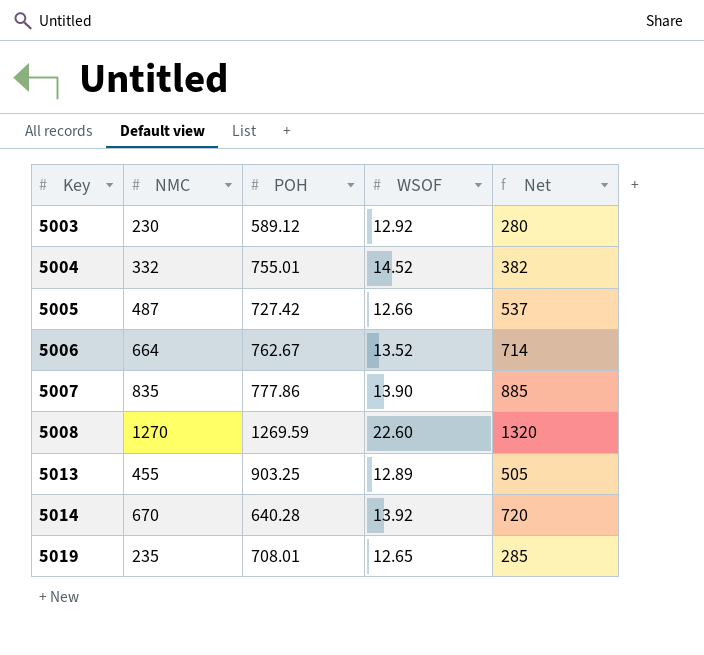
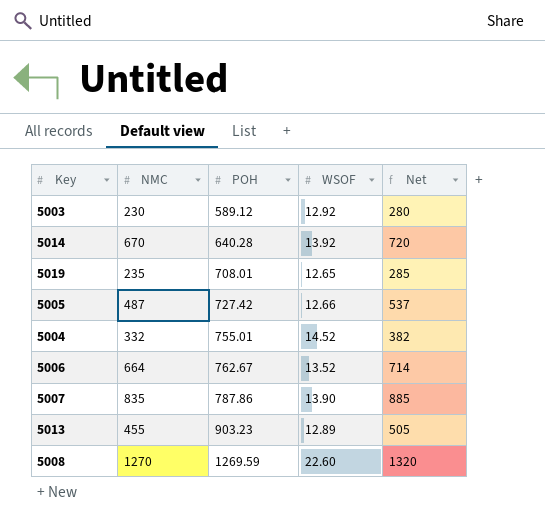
row order: Key ascending -> POH ascending
5007 | POH: 777.86 -> 787.86
5013 | POH: 903.25 -> 903.23

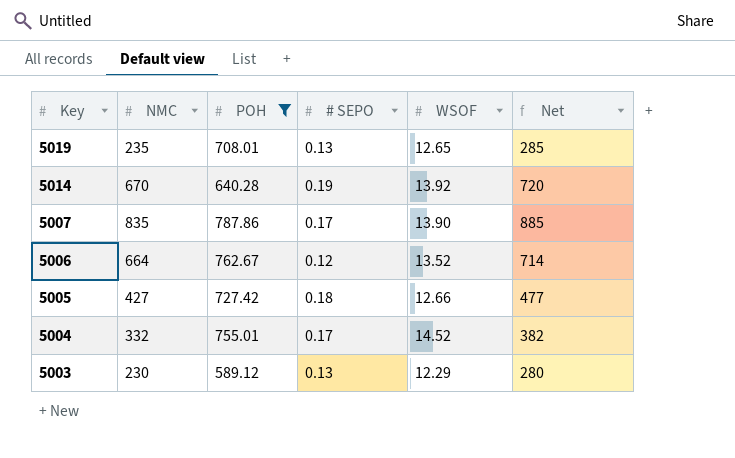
filter: none -> POH <= 787.86
row order: POH ascending -> Key descending
column # SEPO | position: none -> 4
5005 | NMC: 487 -> 427
5005 | Net: 537 -> 477
5003 | WSOF: 12.92 -> 12.29

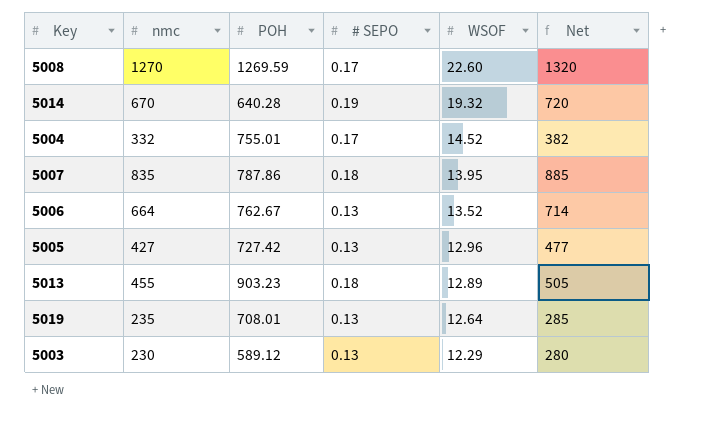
filter: POH <= 787.86 -> none
row order: Key descending -> WSOF descending
column name: NMC -> nmc
5014 | WSOF: 13.92 -> 19.32
5007 | # SEPO: 0.17 -> 0.18
5007 | WSOF: 13.90 -> 13.95
5006 | # SEPO: 0.12 -> 0.13
5005 | # SEPO: 0.18 -> 0.13
5005 | WSOF: 12.66 -> 12.96
5019 | WSOF: 12.65 -> 12.64

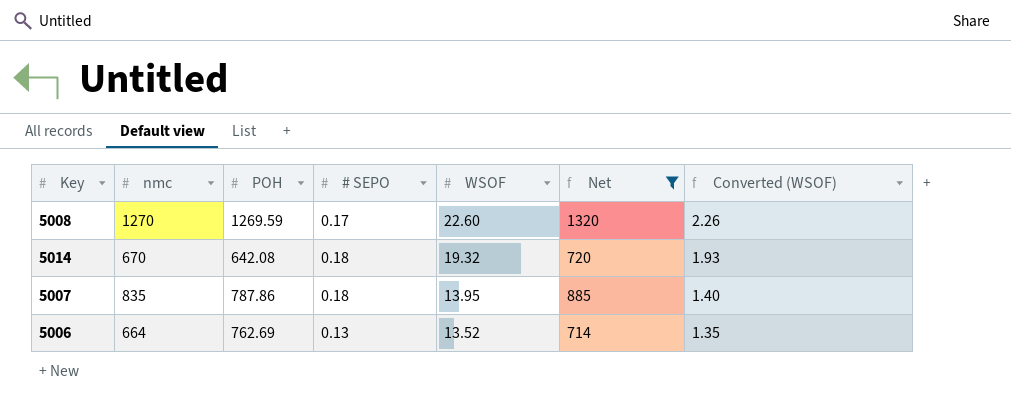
filter: none -> Net >= 714
column Converted (WSOF) | formula: none -> [WSOF] * 0.1
5014 | POH: 640.28 -> 642.08
5014 | # SEPO: 0.19 -> 0.18
5006 | POH: 762.67 -> 762.69

